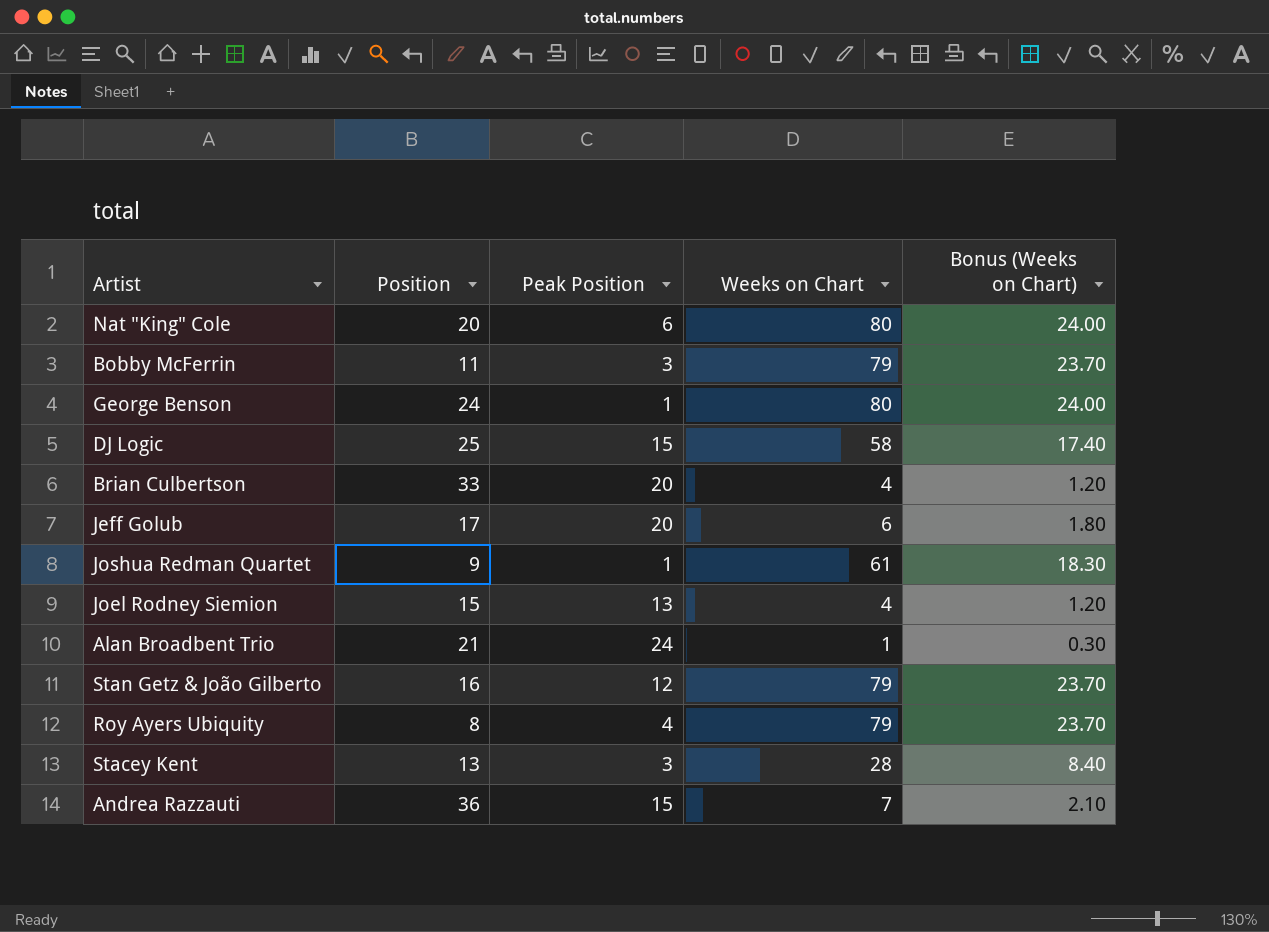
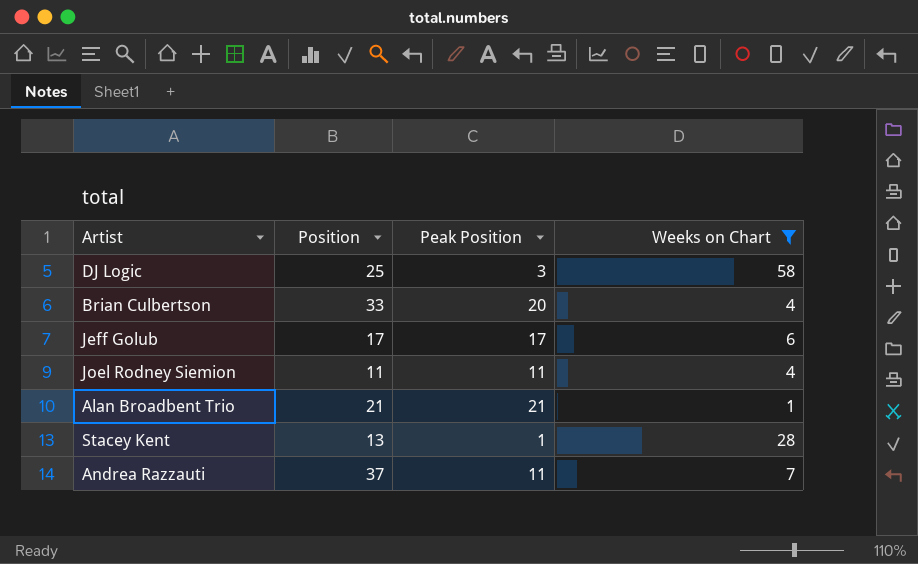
filter: none -> Weeks on Chart <= 58
column Bonus (Weeks on Chart) | formula: [Weeks on Chart] * 0.3 -> none
DJ Logic | Peak Position: 15 -> 3
Jeff Golub | Peak Position: 20 -> 17
Joel Rodney Siemion | Position: 15 -> 11
Joel Rodney Siemion | Peak Position: 13 -> 11
Alan Broadbent Trio | Peak Position: 24 -> 21
Stacey Kent | Peak Position: 3 -> 1
Andrea Razzauti | Position: 36 -> 37
Andrea Razzauti | Peak Position: 15 -> 11

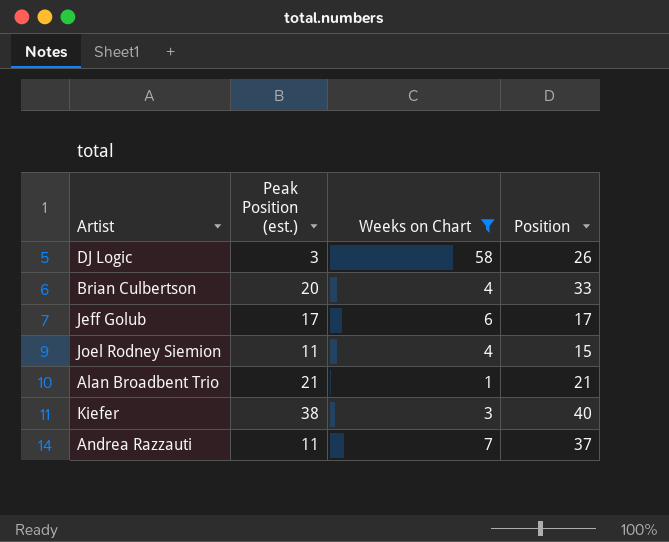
column name: Peak Position -> Peak Position (est.)
column Position | position: 2 -> 4
row Stacey Kent: 13 | 1 | 28 -> none
DJ Logic | Position: 25 -> 26
Joel Rodney Siemion | Position: 11 -> 15
row Kiefer: none -> 38 | 3 | 40

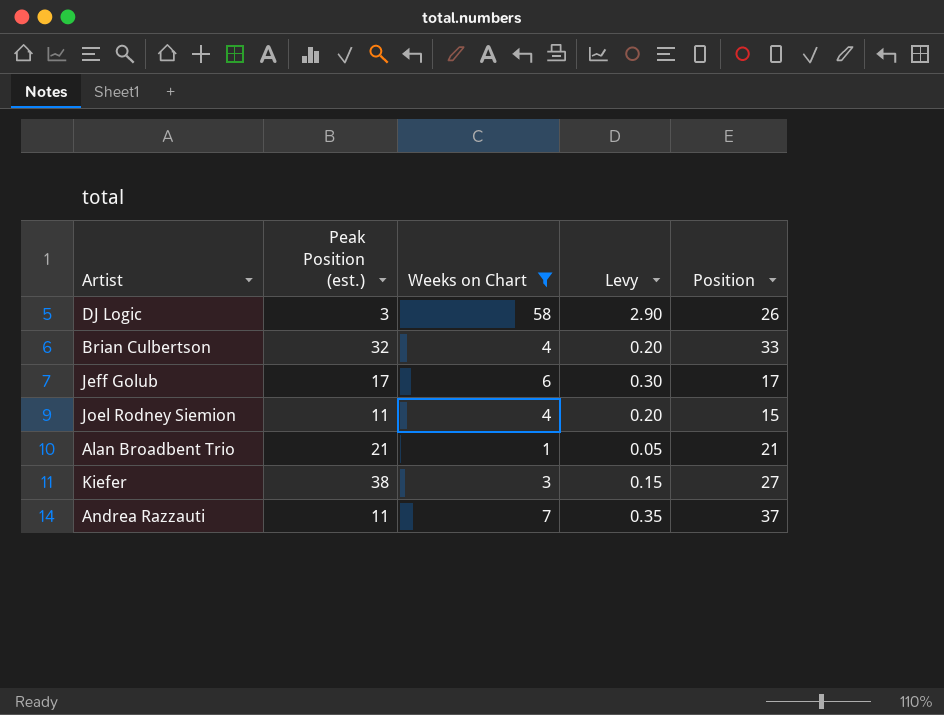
column Levy | formula: none -> [Weeks on Chart] * 0.05
Brian Culbertson | Peak Position (est.): 20 -> 32
Kiefer | Position: 40 -> 27

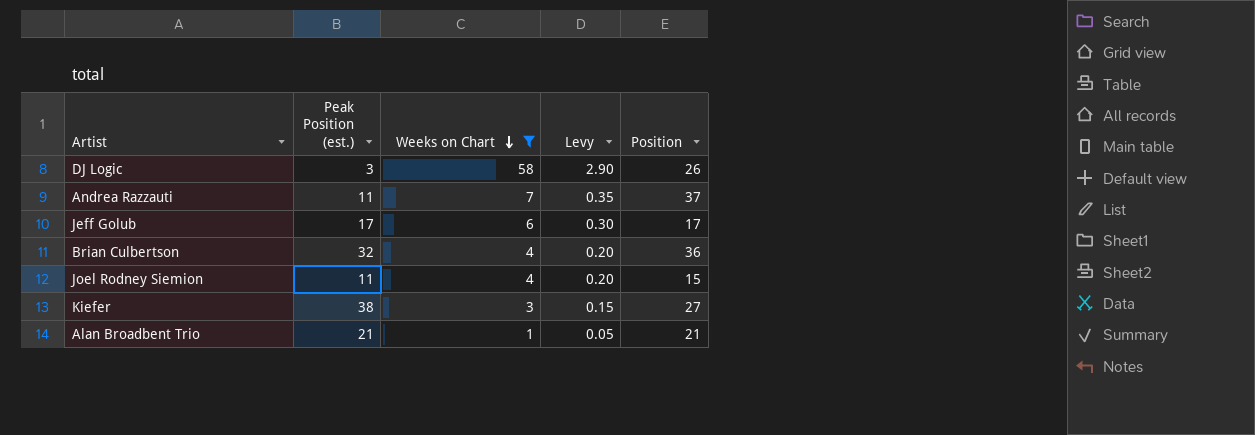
row order: none -> Weeks on Chart descending
Brian Culbertson | Position: 33 -> 36

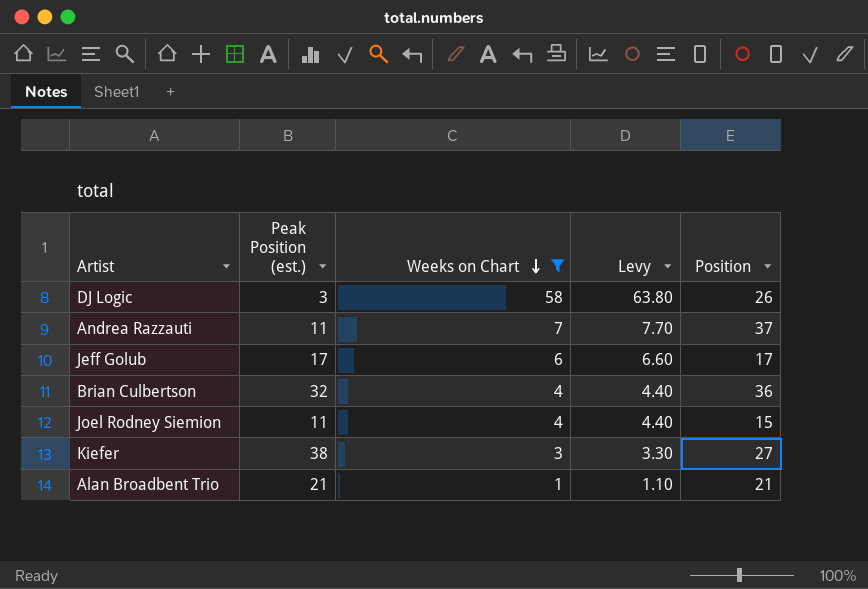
column Levy | formula: [Weeks on Chart] * 0.05 -> [Weeks on Chart] * 1.1

